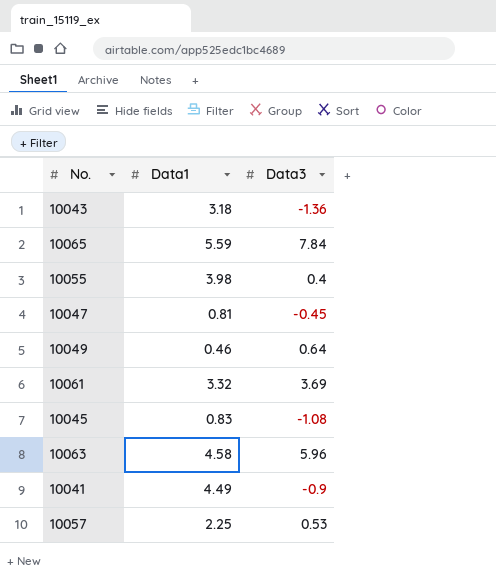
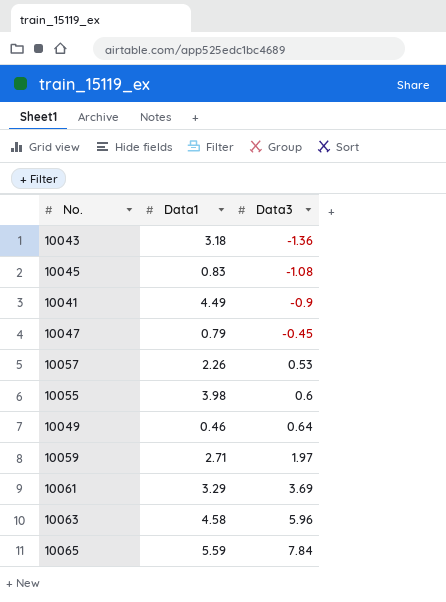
row order: none -> Data3 ascending
10047 | Data1: 0.81 -> 0.79
10057 | Data1: 2.25 -> 2.26
10055 | Data3: 0.4 -> 0.6
row 10059: none -> 2.71 | 1.97
10061 | Data1: 3.32 -> 3.29

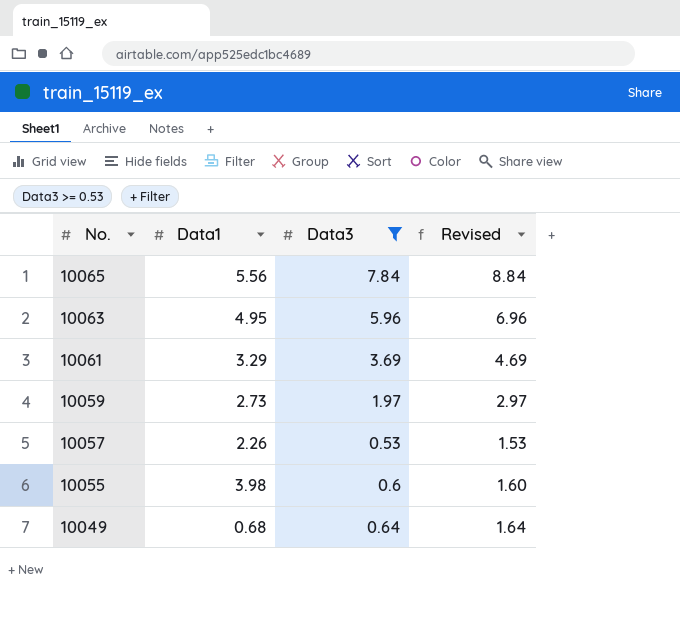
filter: none -> Data3 >= 0.53
row order: Data3 ascending -> No. descending
column Revised | formula: none -> [Data3] + 1
10065 | Data1: 5.59 -> 5.56
10063 | Data1: 4.58 -> 4.95
10059 | Data1: 2.71 -> 2.73
10049 | Data1: 0.46 -> 0.68

